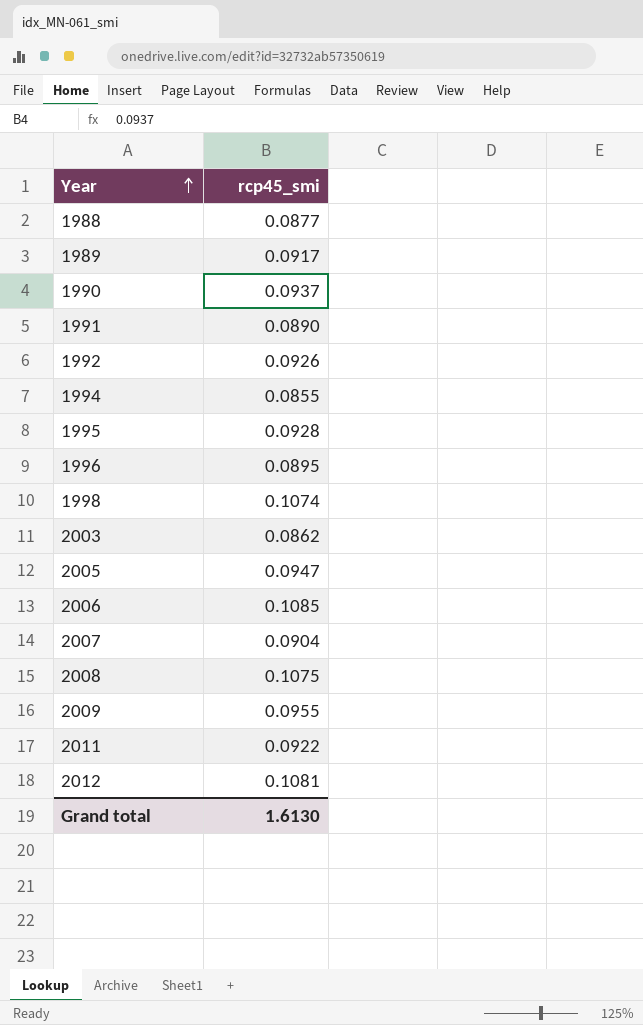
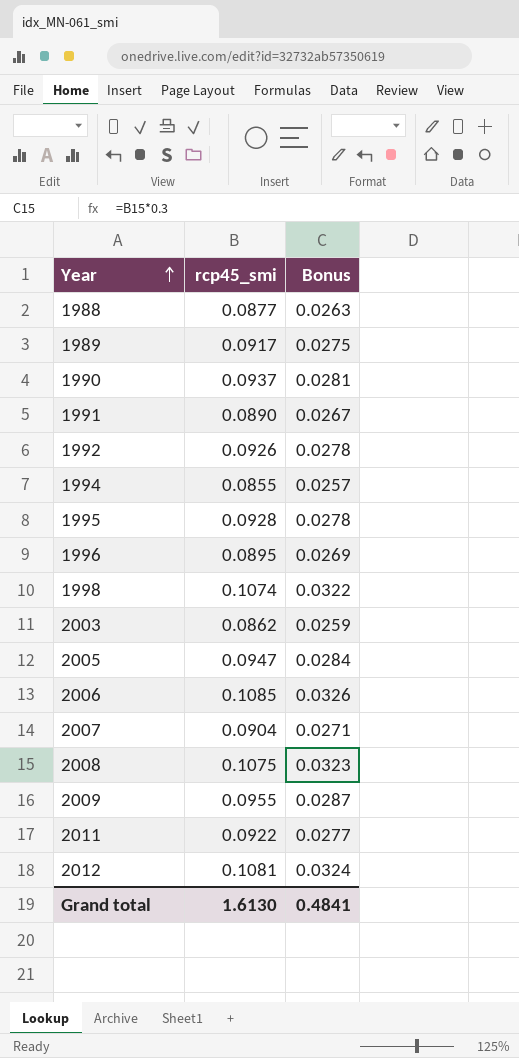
column Bonus | formula: none -> [rcp45_smi] * 0.3

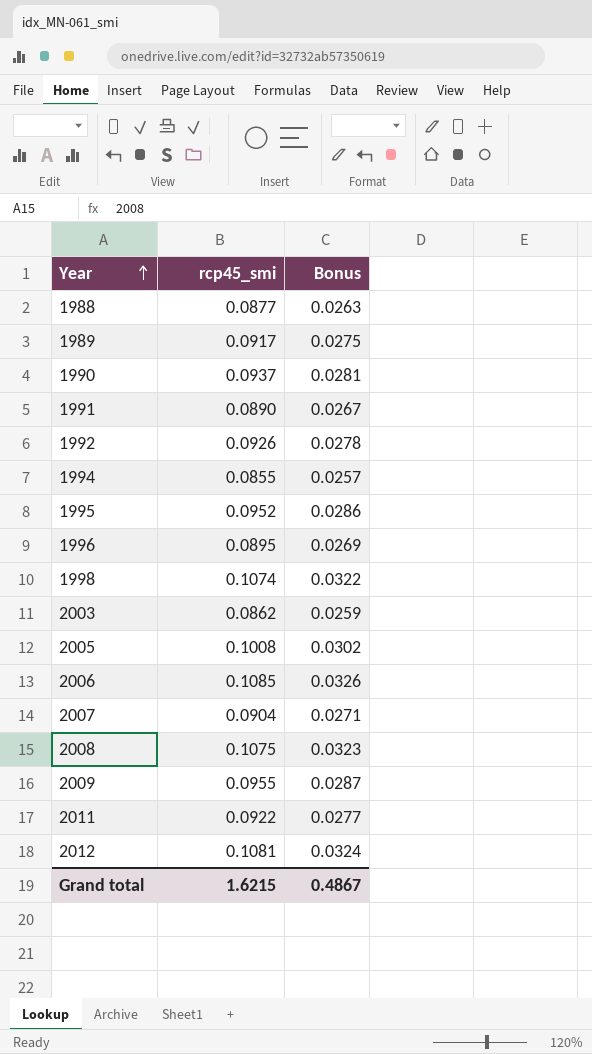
1995 | rcp45_smi: 0.0928 -> 0.0952
1995 | Bonus: 0.0278 -> 0.0286
2005 | rcp45_smi: 0.0947 -> 0.1008
2005 | Bonus: 0.0284 -> 0.0302
Grand total | rcp45_smi: 1.6130 -> 1.6215
Grand total | Bonus: 0.4841 -> 0.4867

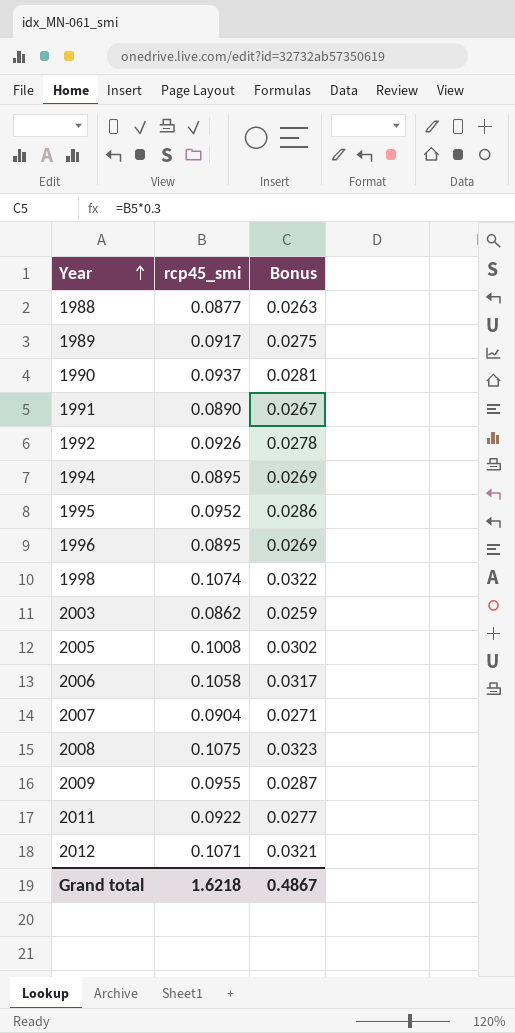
1994 | rcp45_smi: 0.0855 -> 0.0895
1994 | Bonus: 0.0257 -> 0.0269
2006 | rcp45_smi: 0.1085 -> 0.1058
2006 | Bonus: 0.0326 -> 0.0317
2012 | rcp45_smi: 0.1081 -> 0.1071
2012 | Bonus: 0.0324 -> 0.0321
Grand total | rcp45_smi: 1.6215 -> 1.6218

